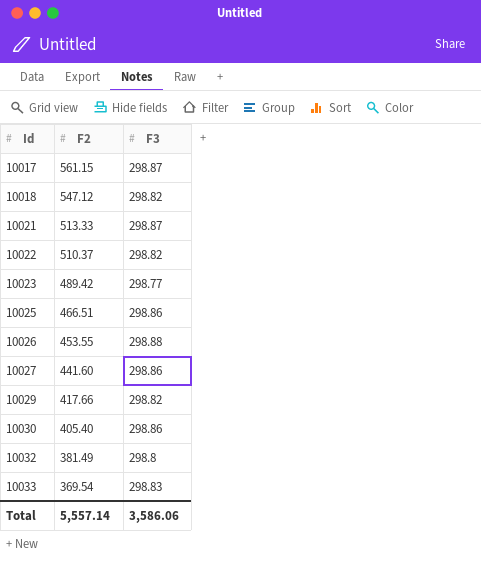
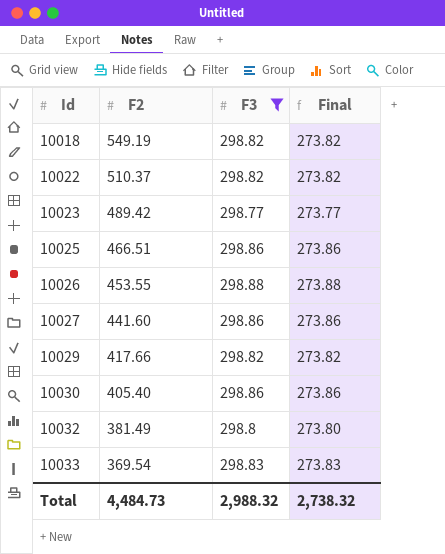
filter: none -> F3 != 298.87
column Final | formula: none -> [F3] - 25
10018 | F2: 547.12 -> 549.19
Total | F2: 5,557.14 -> 4,484.73
Total | F3: 3,586.06 -> 2,988.32

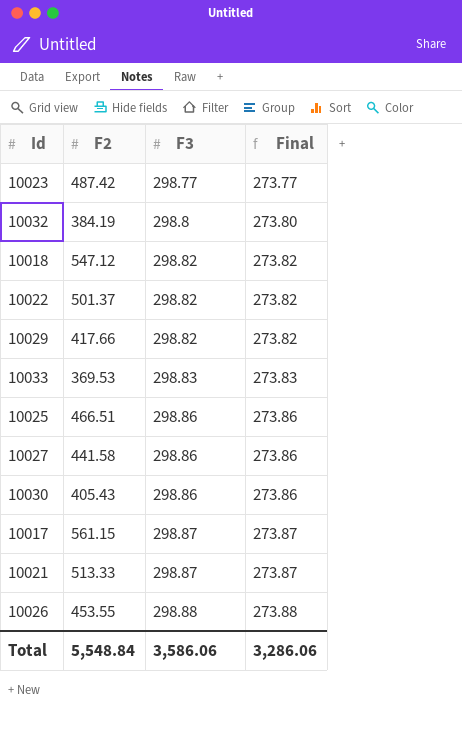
filter: F3 != 298.87 -> none
row order: Id ascending -> F3 ascending
10023 | F2: 489.42 -> 487.42
10032 | F2: 381.49 -> 384.19
10018 | F2: 549.19 -> 547.12
10022 | F2: 510.37 -> 501.37
10033 | F2: 369.54 -> 369.53
10027 | F2: 441.60 -> 441.58
10030 | F2: 405.40 -> 405.43
Total | F2: 4,484.73 -> 5,548.84
Total | F3: 2,988.32 -> 3,586.06
Total | Final: 2,738.32 -> 3,286.06

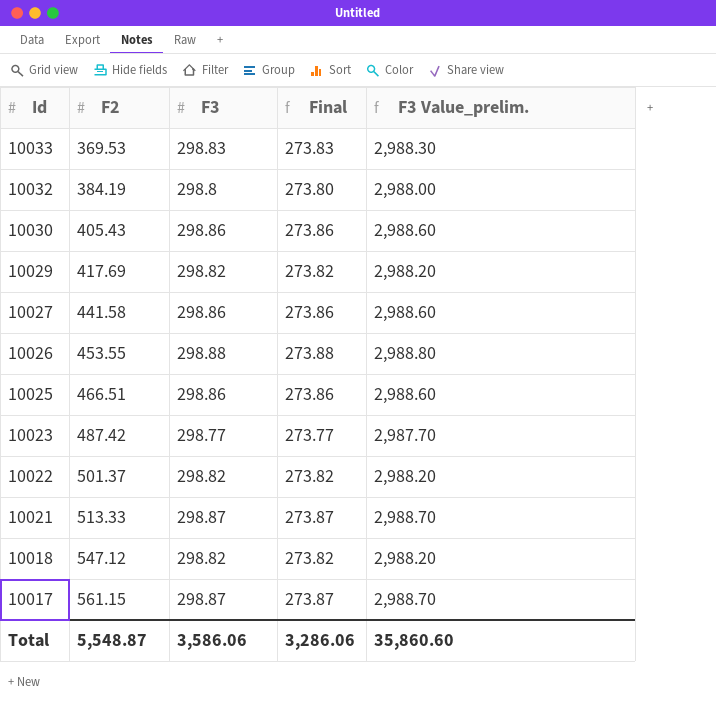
row order: F3 ascending -> Id descending
column F3 Value_prelim. | formula: none -> [F3] * 10
10029 | F2: 417.66 -> 417.69
Total | F2: 5,548.84 -> 5,548.87

